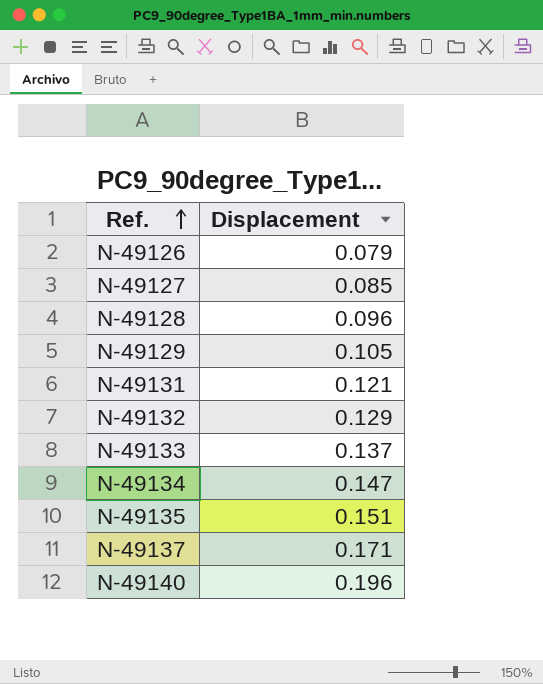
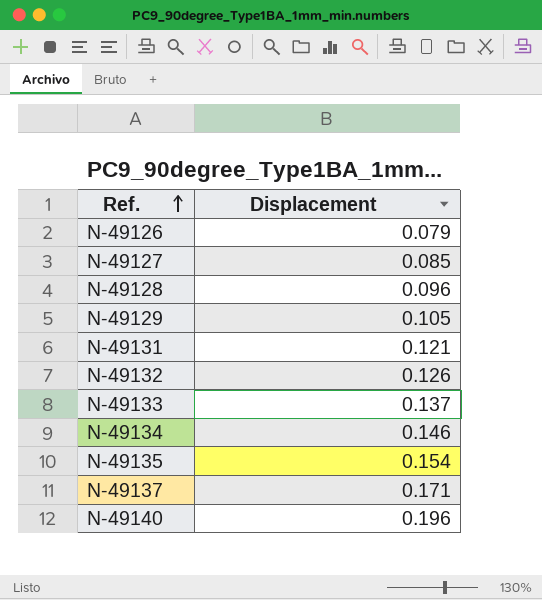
N-49132 | Displacement: 0.129 -> 0.126
N-49134 | Displacement: 0.147 -> 0.146
N-49135 | Displacement: 0.151 -> 0.154

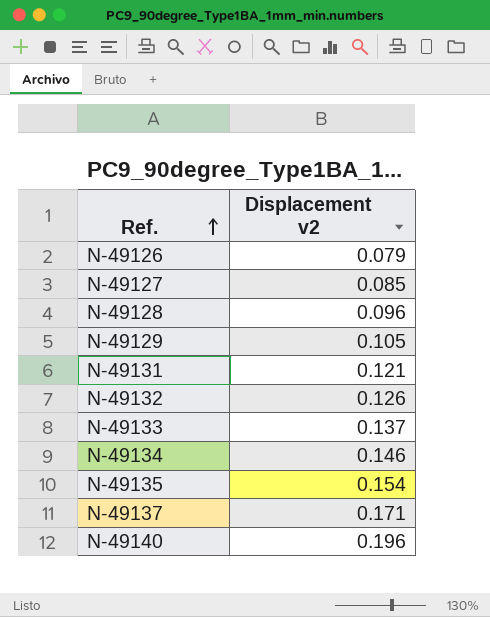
column name: Displacement -> Displacement v2

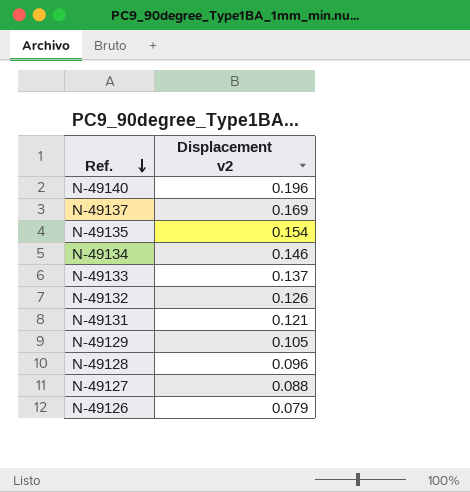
row order: Ref. ascending -> Ref. descending
N-49137 | Displacement v2: 0.171 -> 0.169
N-49127 | Displacement v2: 0.085 -> 0.088

